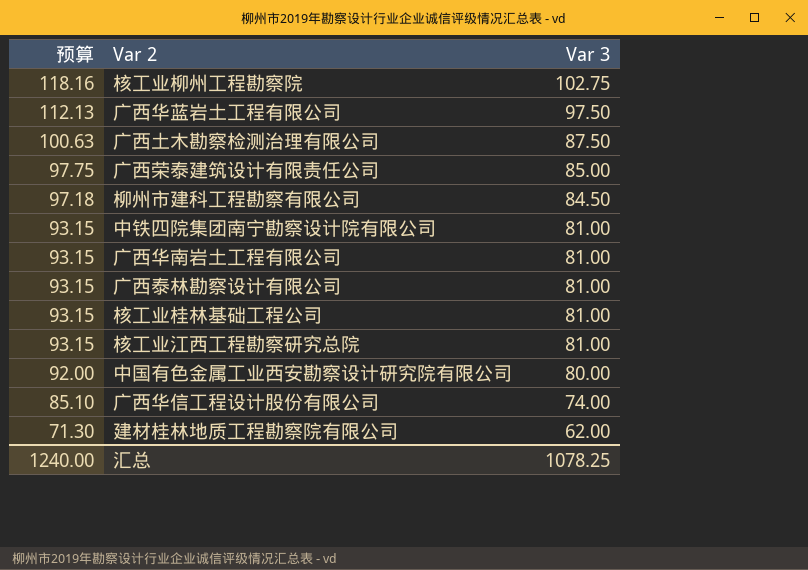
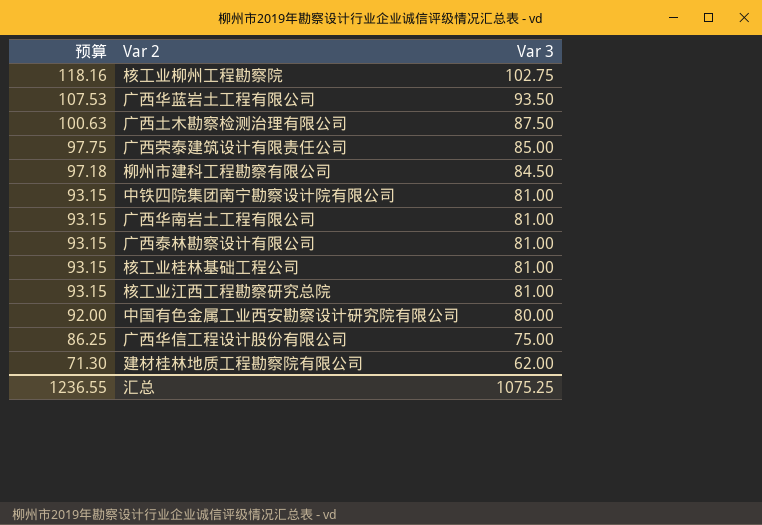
广西华蓝岩土工程有限公司 | 预算: 112.13 -> 107.53
广西华蓝岩土工程有限公司 | Var 3: 97.50 -> 93.50
广西华信工程设计股份有限公司 | 预算: 85.10 -> 86.25
广西华信工程设计股份有限公司 | Var 3: 74.00 -> 75.00
汇总 | 预算: 1240.00 -> 1236.55
汇总 | Var 3: 1078.25 -> 1075.25

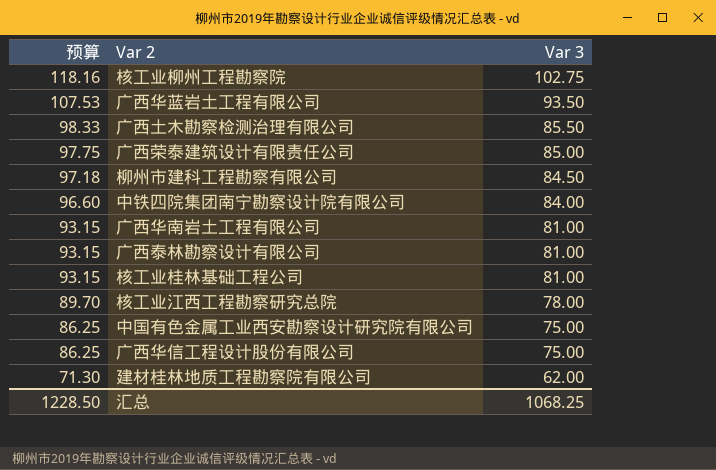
广西土木勘察检测治理有限公司 | 预算: 100.63 -> 98.33
广西土木勘察检测治理有限公司 | Var 3: 87.50 -> 85.50
中铁四院集团南宁勘察设计院有限公司 | 预算: 93.15 -> 96.60
中铁四院集团南宁勘察设计院有限公司 | Var 3: 81.00 -> 84.00
核工业江西工程勘察研究总院 | 预算: 93.15 -> 89.70
核工业江西工程勘察研究总院 | Var 3: 81.00 -> 78.00
中国有色金属工业西安勘察设计研究院有限公司 | 预算: 92.00 -> 86.25
中国有色金属工业西安勘察设计研究院有限公司 | Var 3: 80.00 -> 75.00
汇总 | 预算: 1236.55 -> 1228.50
汇总 | Var 3: 1075.25 -> 1068.25

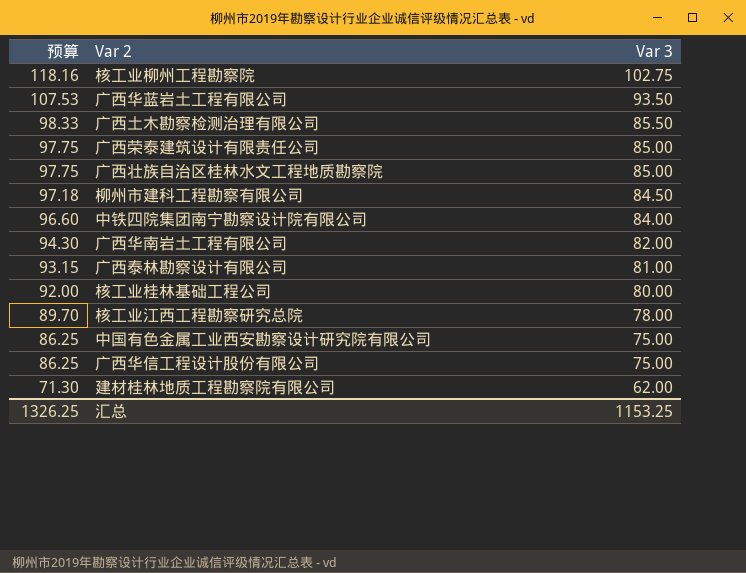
row 广西壮族自治区桂林水文工程地质勘察院: none -> 97.75 | 85.00
广西华南岩土工程有限公司 | 预算: 93.15 -> 94.30
广西华南岩土工程有限公司 | Var 3: 81.00 -> 82.00
核工业桂林基础工程公司 | 预算: 93.15 -> 92.00
核工业桂林基础工程公司 | Var 3: 81.00 -> 80.00
汇总 | 预算: 1228.50 -> 1326.25
汇总 | Var 3: 1068.25 -> 1153.25

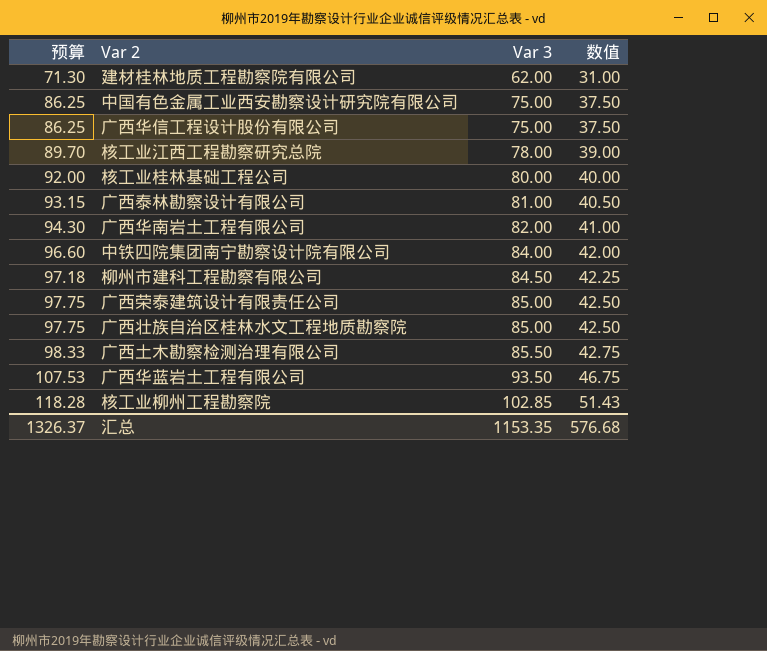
row order: 预算 descending -> 预算 ascending
column 数值 | formula: none -> [Var 3] * 0.5
核工业柳州工程勘察院 | 预算: 118.16 -> 118.28
核工业柳州工程勘察院 | Var 3: 102.75 -> 102.85
汇总 | 预算: 1326.25 -> 1326.37
汇总 | Var 3: 1153.25 -> 1153.35

